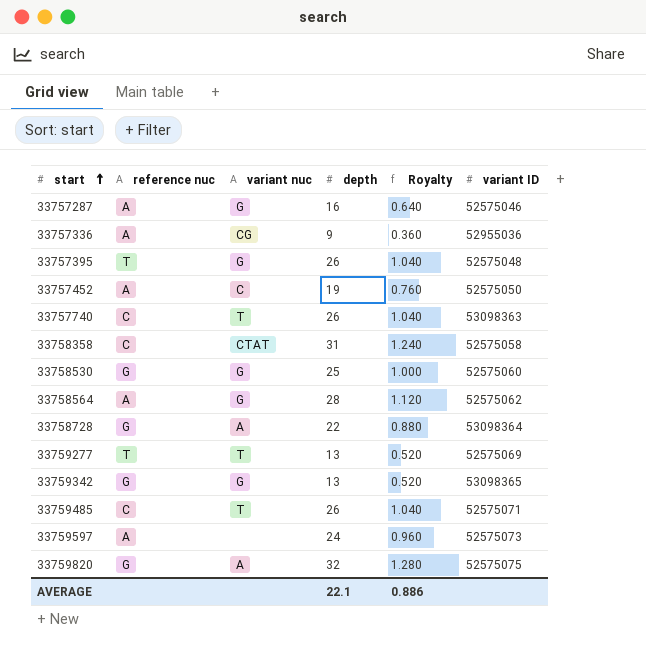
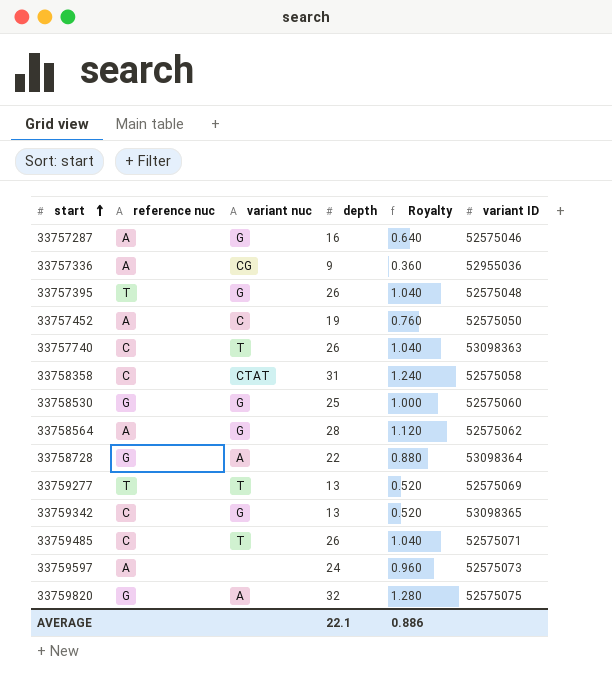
33759342 | reference nuc: G -> C

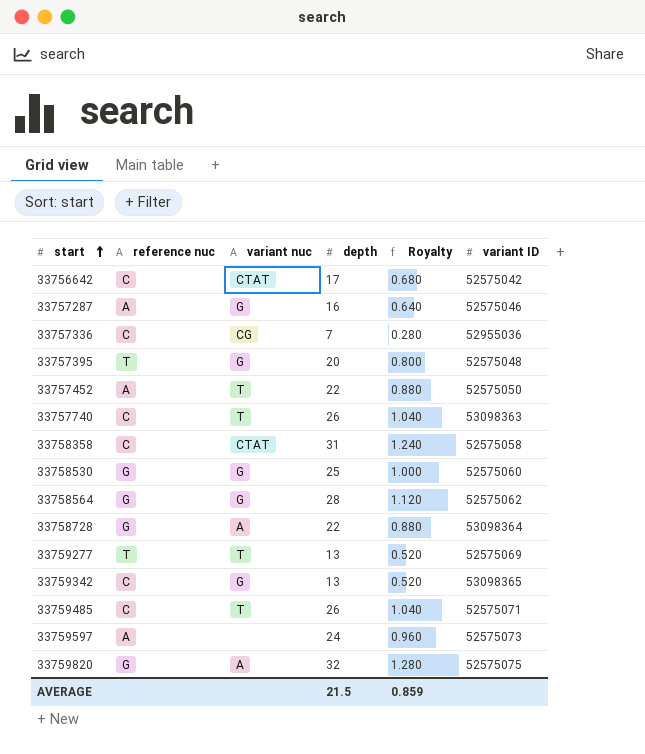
row 33756642: none -> C | CTAT | 17 | 0.680 | 52575042
33757336 | reference nuc: A -> C
33757336 | depth: 9 -> 7
33757336 | Royalty: 0.360 -> 0.280
33757395 | depth: 26 -> 20
33757395 | Royalty: 1.040 -> 0.800
33757452 | variant nuc: C -> T
33757452 | depth: 19 -> 22
33757452 | Royalty: 0.760 -> 0.880
33758564 | reference nuc: A -> G
AVERAGE | depth: 22.1 -> 21.5
AVERAGE | Royalty: 0.886 -> 0.859

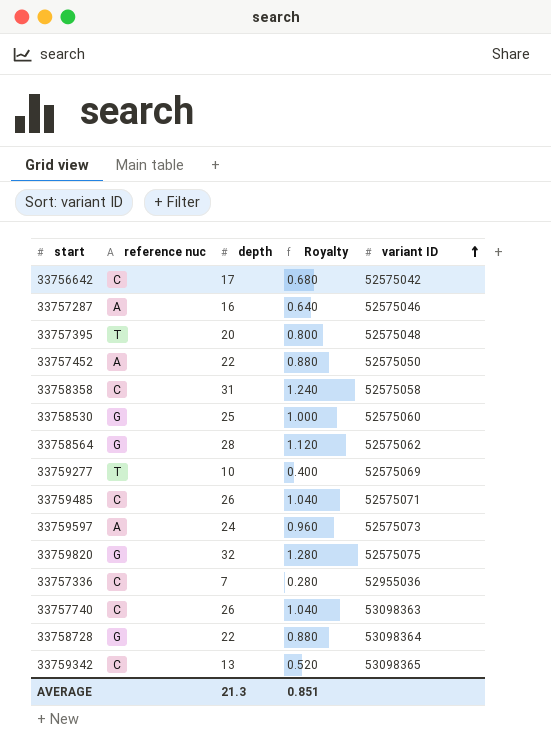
row order: start ascending -> variant ID ascending
column variant nuc | position: 3 -> none
33759277 | depth: 13 -> 10
33759277 | Royalty: 0.520 -> 0.400
AVERAGE | depth: 21.5 -> 21.3
AVERAGE | Royalty: 0.859 -> 0.851

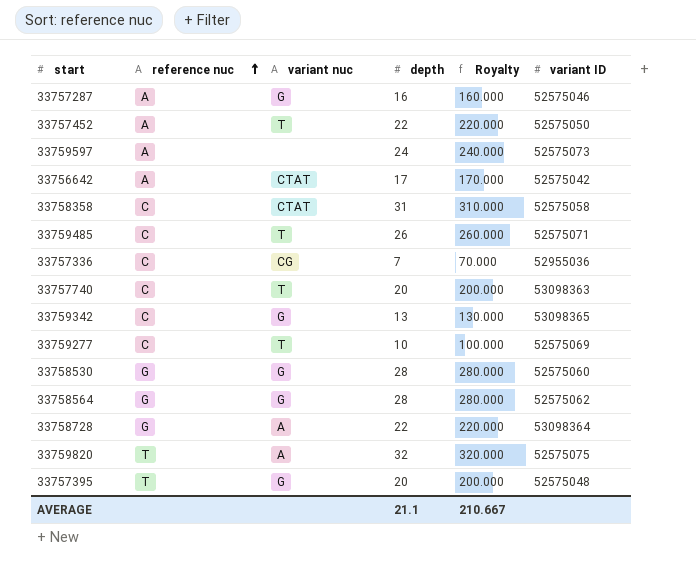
row order: variant ID ascending -> reference nuc ascending
column variant nuc | position: none -> 3
column Royalty | formula: [depth] * 0.04 -> [depth] * 10
33756642 | reference nuc: C -> A
33757740 | depth: 26 -> 20
33759277 | reference nuc: T -> C
33758530 | depth: 25 -> 28
33759820 | reference nuc: G -> T
AVERAGE | depth: 21.3 -> 21.1
AVERAGE | Royalty: 0.851 -> 210.667

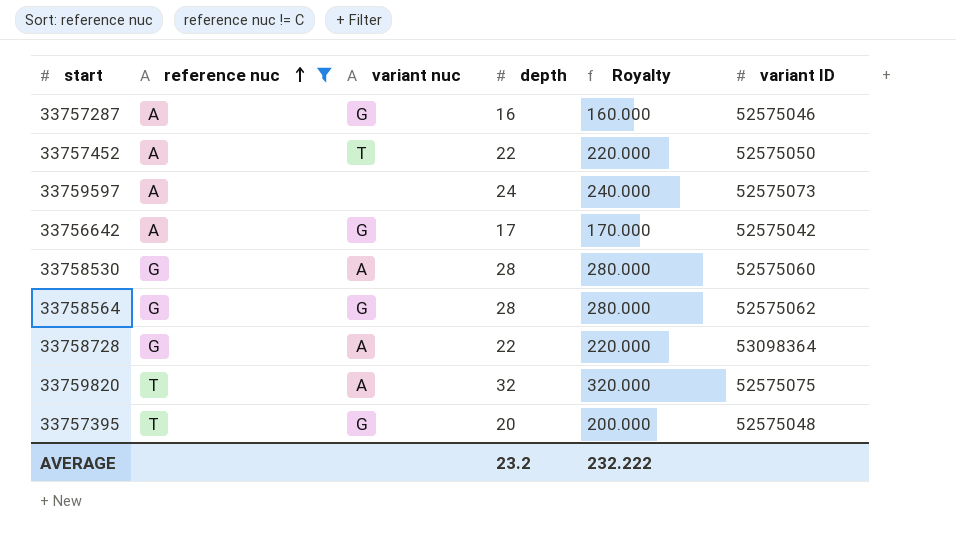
filter: none -> reference nuc != C
33756642 | variant nuc: CTAT -> G
33758530 | variant nuc: G -> A
AVERAGE | depth: 21.1 -> 23.2
AVERAGE | Royalty: 210.667 -> 232.222

